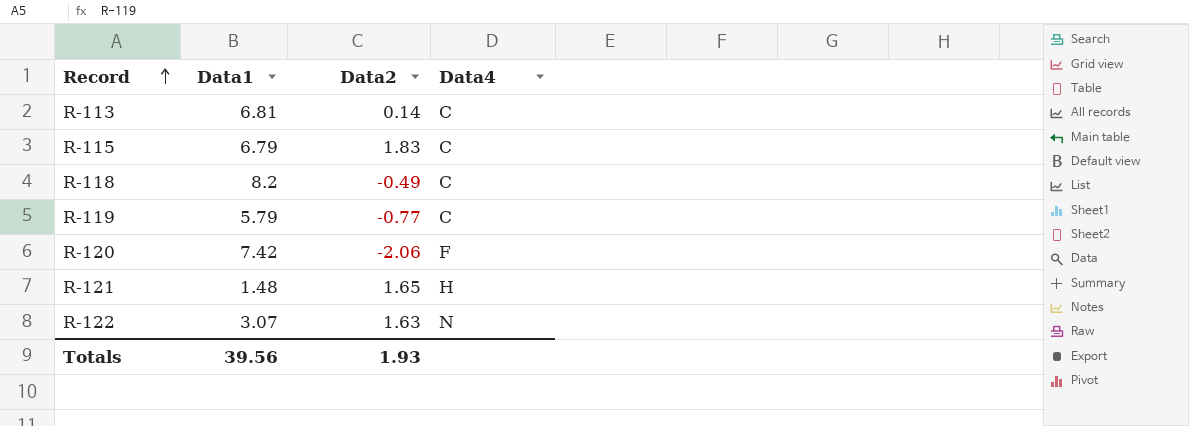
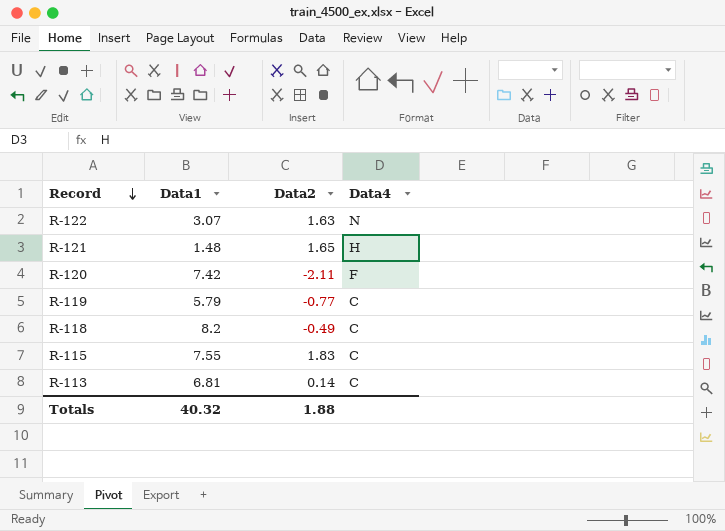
row order: Record ascending -> Record descending
R-120 | Data2: -2.06 -> -2.11
R-115 | Data1: 6.79 -> 7.55
Totals | Data1: 39.56 -> 40.32
Totals | Data2: 1.93 -> 1.88

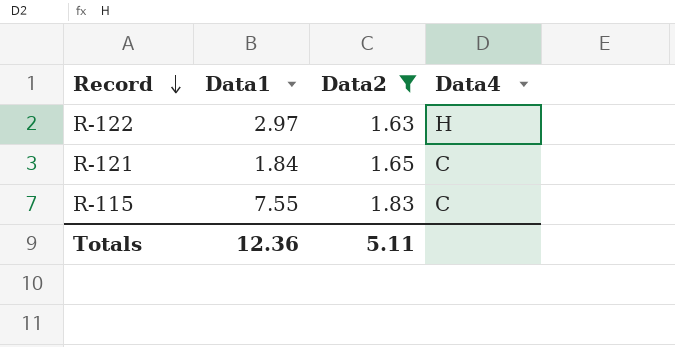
filter: none -> Data2 >= 1.63
R-122 | Data1: 3.07 -> 2.97
R-122 | Data4: N -> H
R-121 | Data1: 1.48 -> 1.84
R-121 | Data4: H -> C
Totals | Data1: 40.32 -> 12.36
Totals | Data2: 1.88 -> 5.11

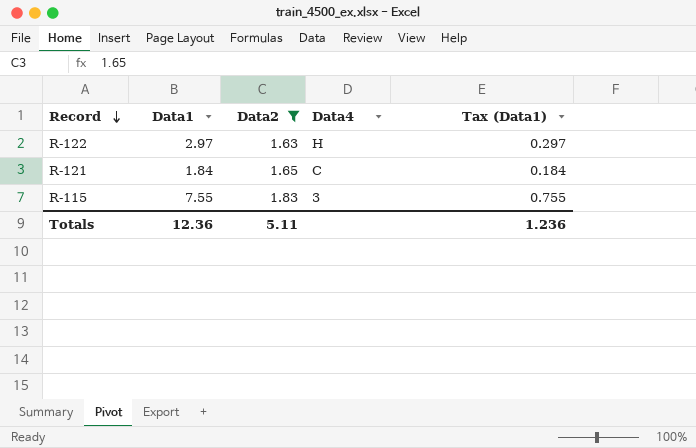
column Tax (Data1) | formula: none -> [Data1] * 0.1
R-115 | Data4: C -> 3

